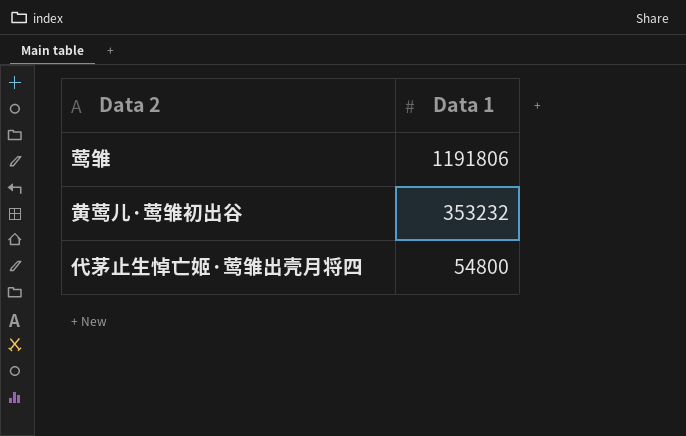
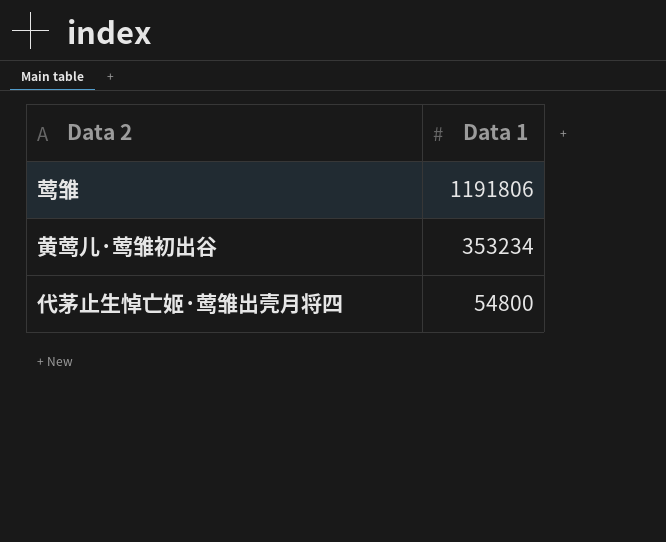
黄莺儿·莺雏初出谷 | Data 1: 353232 -> 353234

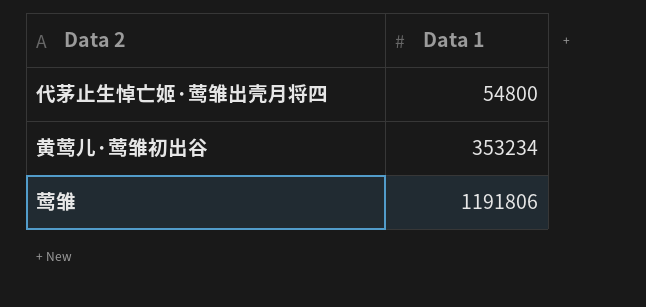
row order: Data 1 descending -> Data 1 ascending

